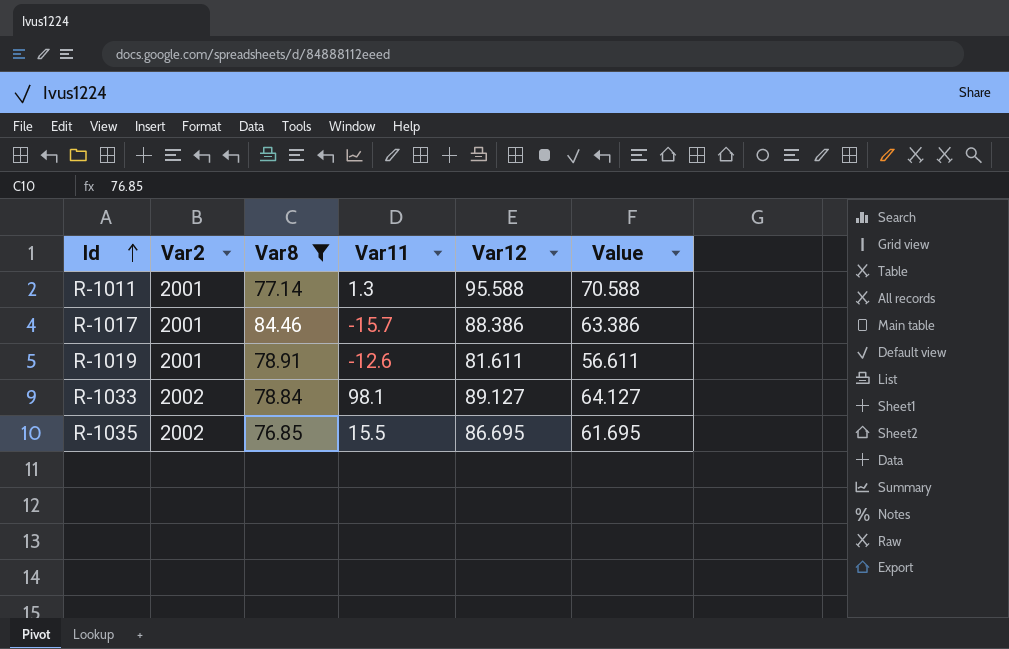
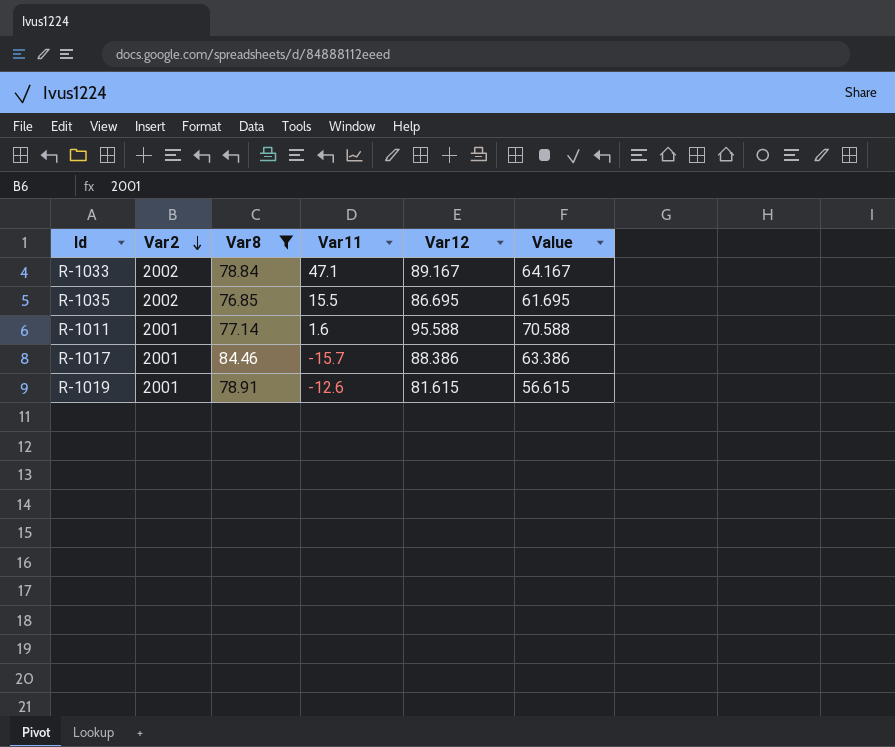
row order: Id ascending -> Var2 descending
R-1033 | Var11: 98.1 -> 47.1
R-1033 | Var12: 89.127 -> 89.167
R-1033 | Value: 64.127 -> 64.167
R-1011 | Var11: 1.3 -> 1.6
R-1019 | Var12: 81.611 -> 81.615
R-1019 | Value: 56.611 -> 56.615

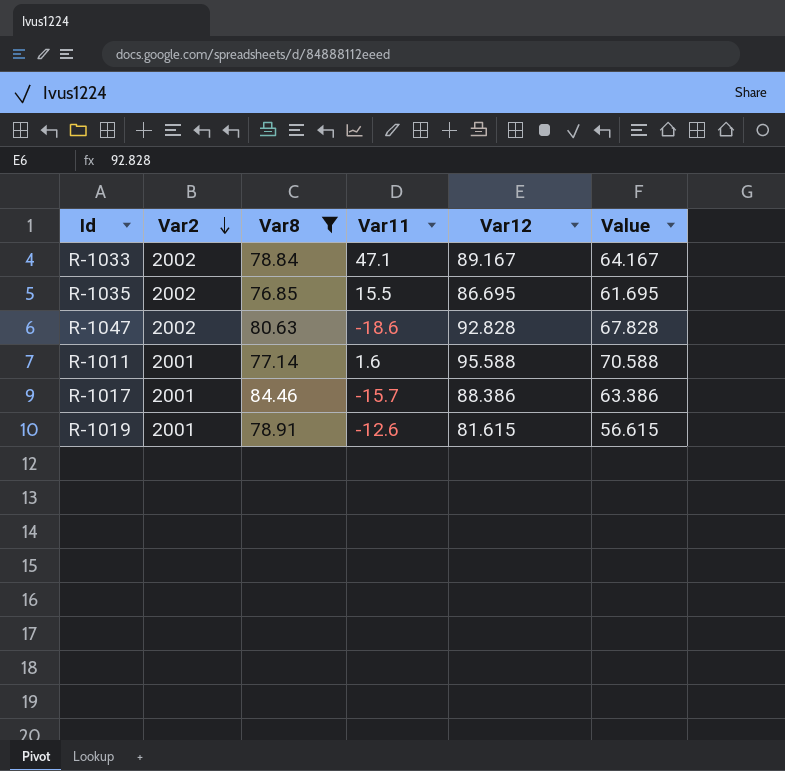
row R-1047: none -> 2002 | 80.63 | -18.6 | 92.828 | 67.828

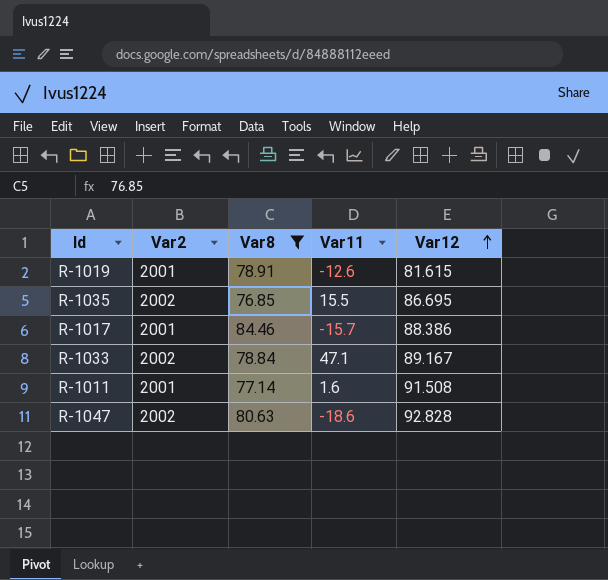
row order: Var2 descending -> Var12 ascending
column Value | formula: [Var12] - 25 -> none
R-1011 | Var12: 95.588 -> 91.508

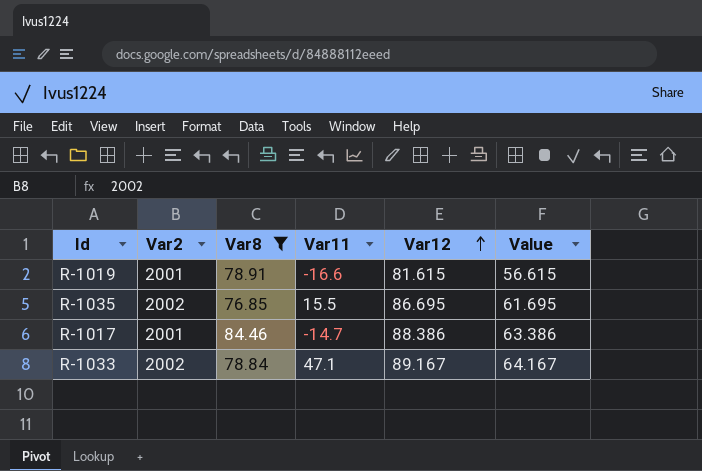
column Value | formula: none -> [Var12] - 25
row R-1011: 2001 | 77.14 | 1.6 | 91.508 -> none
row R-1047: 2002 | 80.63 | -18.6 | 92.828 -> none
R-1019 | Var11: -12.6 -> -16.6
R-1017 | Var11: -15.7 -> -14.7

